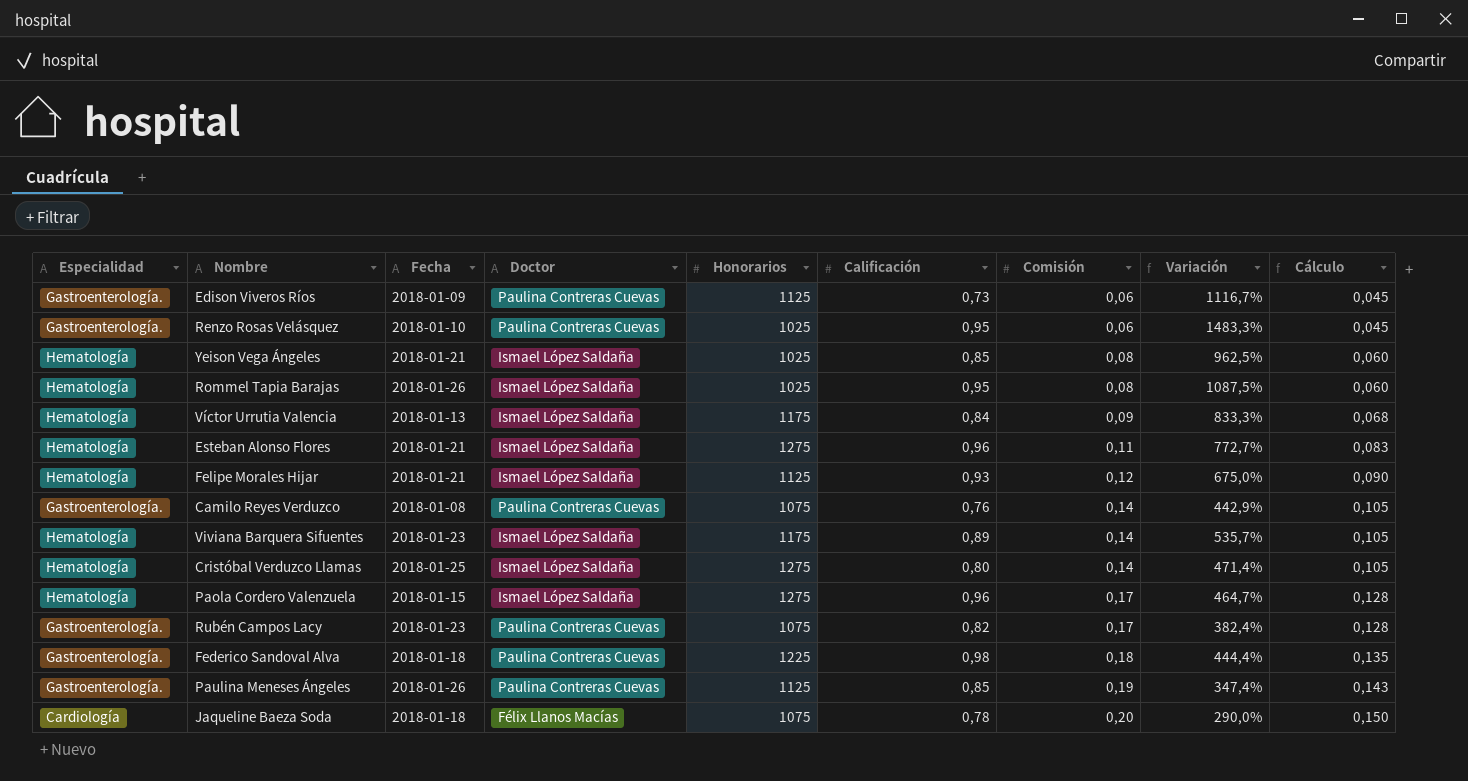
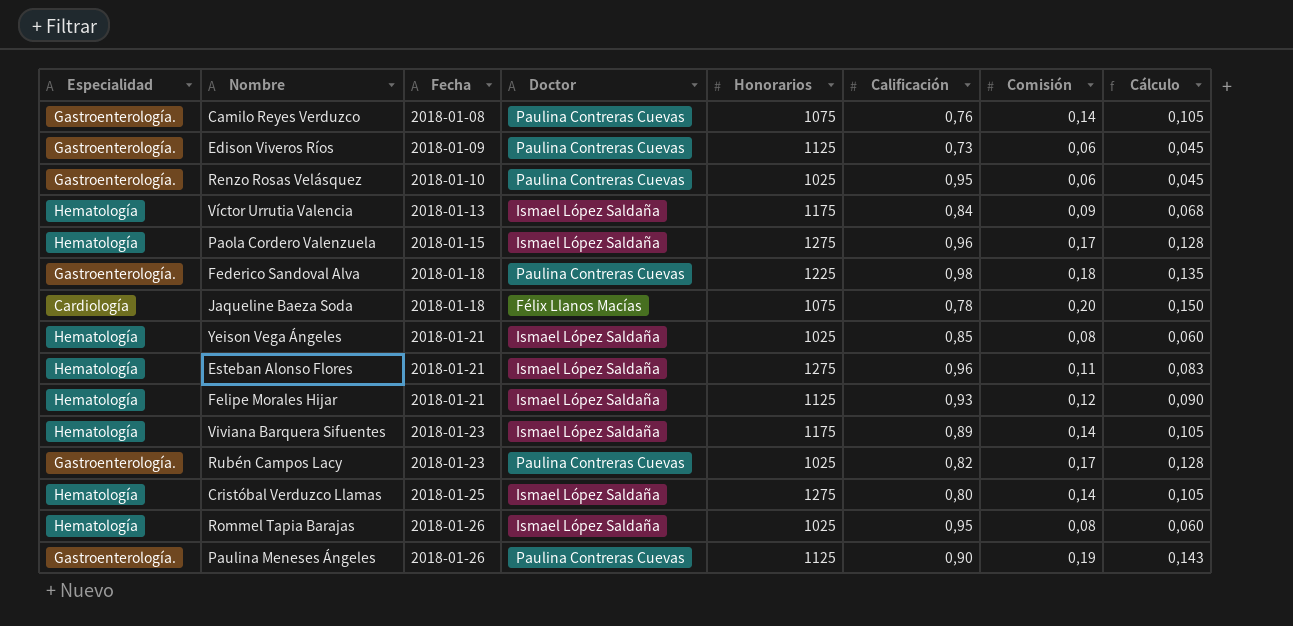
row order: Comisión ascending -> Fecha ascending
column Variación | formula: ([Calificación] - [Comisión]) / [Comisión] -> none
Rubén Campos Lacy | Honorarios: 1075 -> 1025
Paulina Meneses Ángeles | Calificación: 0,85 -> 0,90

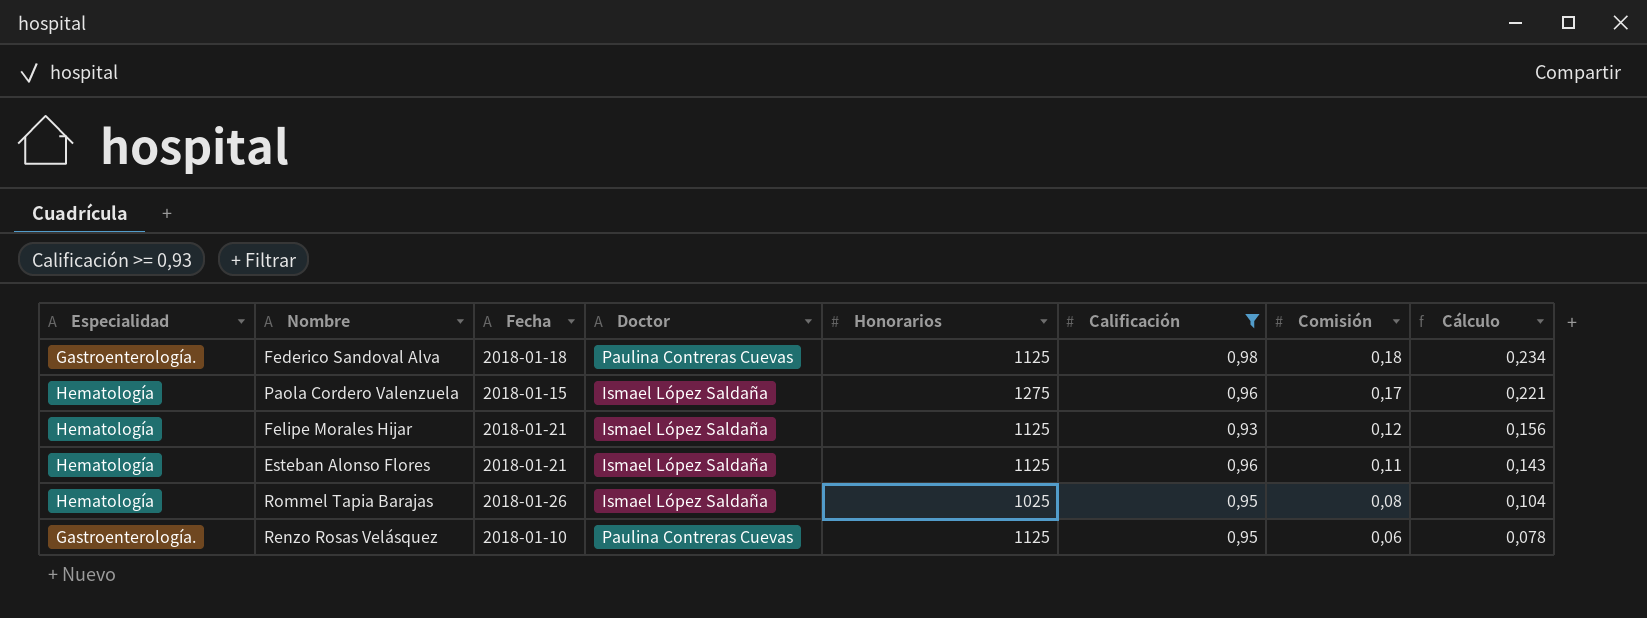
filter: none -> Calificación >= 0,93
row order: Fecha ascending -> Comisión descending
column Cálculo | formula: [Comisión] * 0,75 -> [Comisión] * 1,3
Federico Sandoval Alva | Honorarios: 1225 -> 1125
Esteban Alonso Flores | Honorarios: 1275 -> 1125
Renzo Rosas Velásquez | Honorarios: 1025 -> 1125

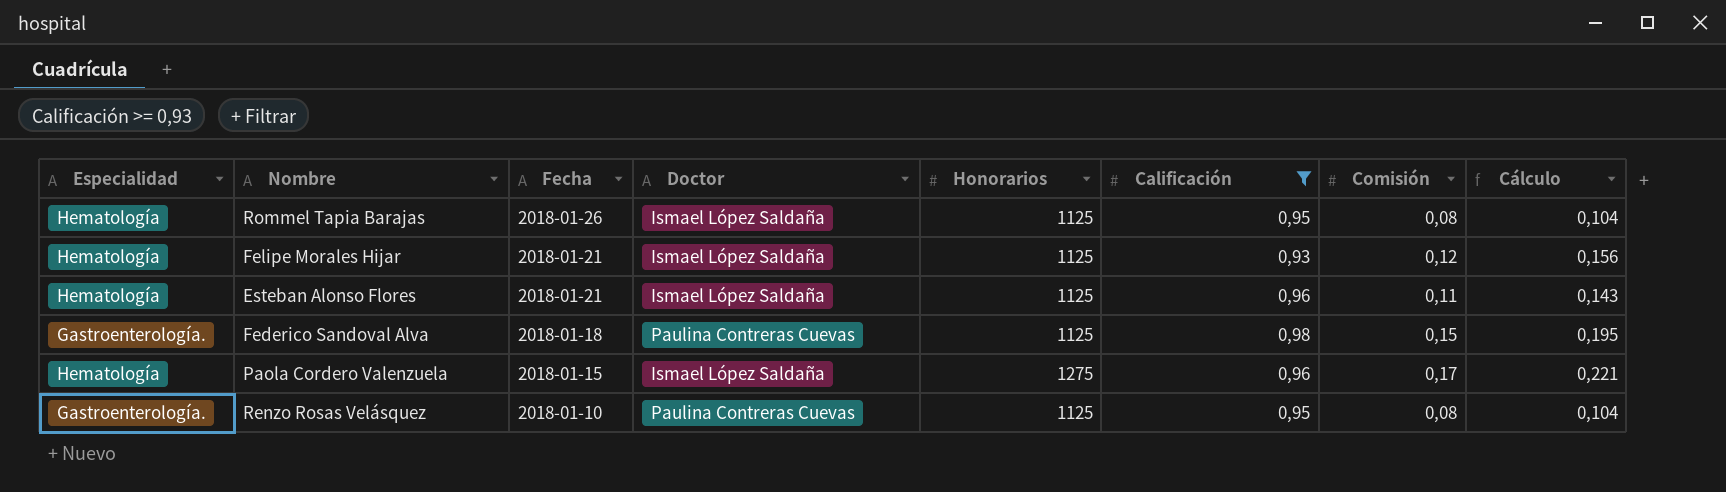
row order: Comisión descending -> Fecha descending
Rommel Tapia Barajas | Honorarios: 1025 -> 1125
Federico Sandoval Alva | Comisión: 0,18 -> 0,15
Federico Sandoval Alva | Cálculo: 0,234 -> 0,195
Renzo Rosas Velásquez | Comisión: 0,06 -> 0,08
Renzo Rosas Velásquez | Cálculo: 0,078 -> 0,104

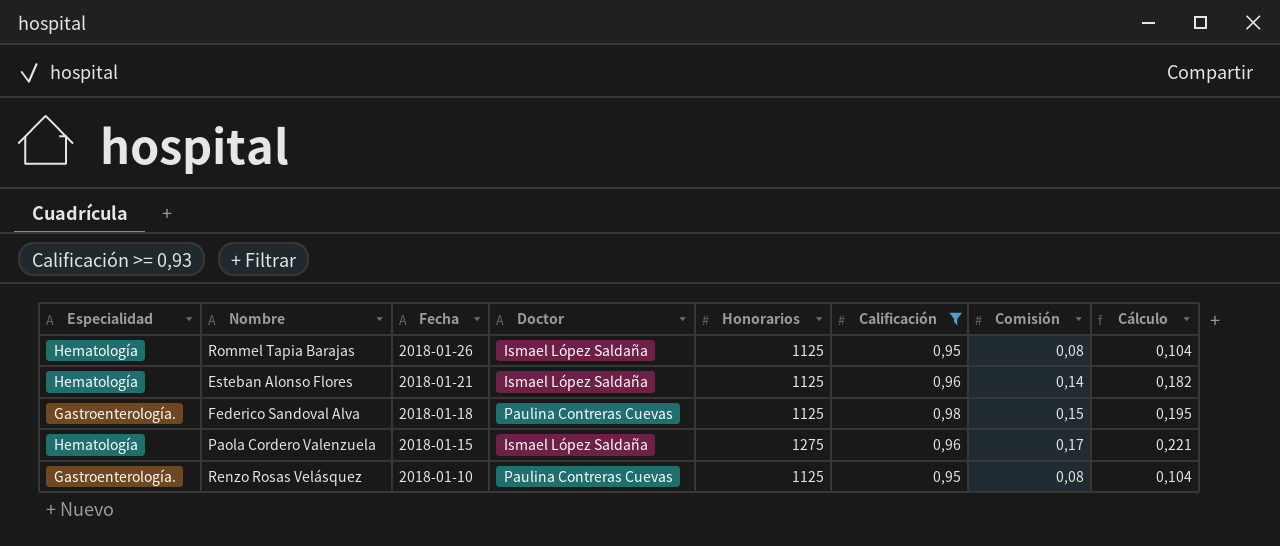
row Felipe Morales Hijar: Hematología | 2018-01-21 | Ismael López Saldaña | 1125 | 0,93 | 0,12 | 0,156 -> none
Esteban Alonso Flores | Comisión: 0,11 -> 0,14
Esteban Alonso Flores | Cálculo: 0,143 -> 0,182

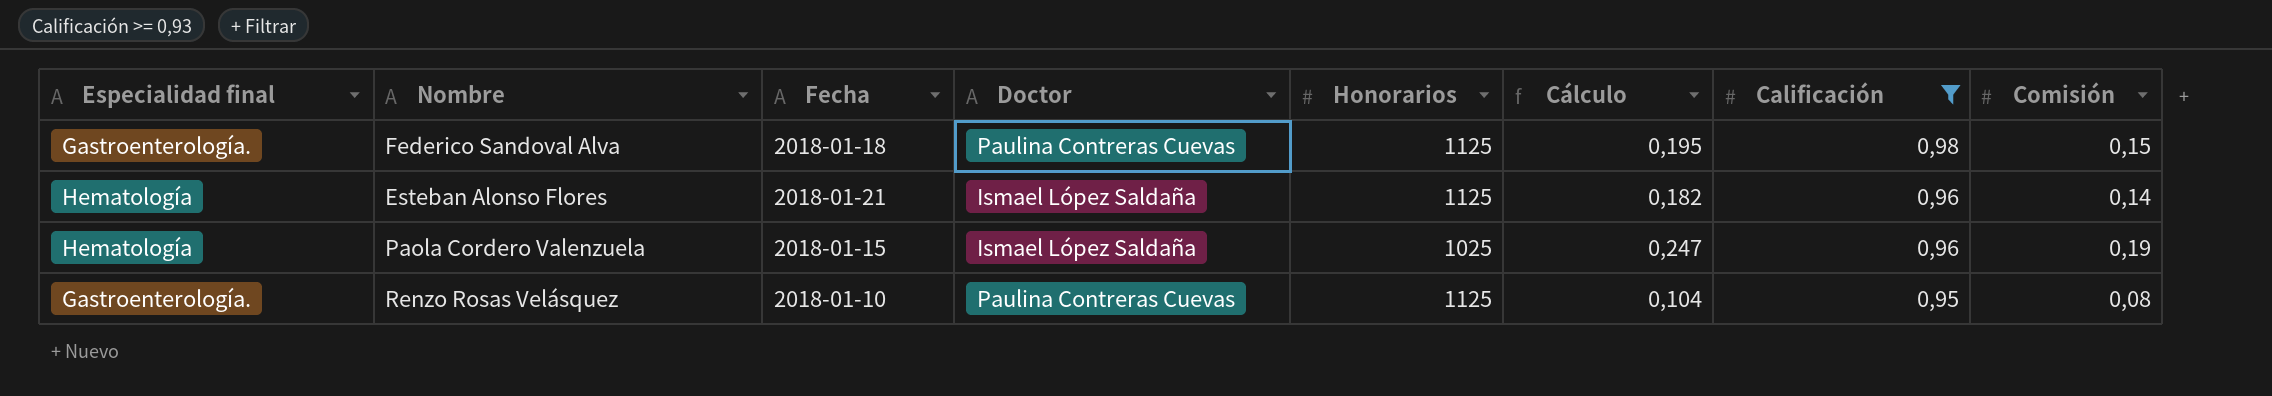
row order: Fecha descending -> Calificación descending
column name: Especialidad -> Especialidad final
column Cálculo | position: 8 -> 6
row Rommel Tapia Barajas: Hematología | 2018-01-26 | Ismael López Saldaña | 1125 | 0,95 | 0,08 | 0,104 -> none
Paola Cordero Valenzuela | Honorarios: 1275 -> 1025
Paola Cordero Valenzuela | Cálculo: 0,221 -> 0,247
Paola Cordero Valenzuela | Comisión: 0,17 -> 0,19

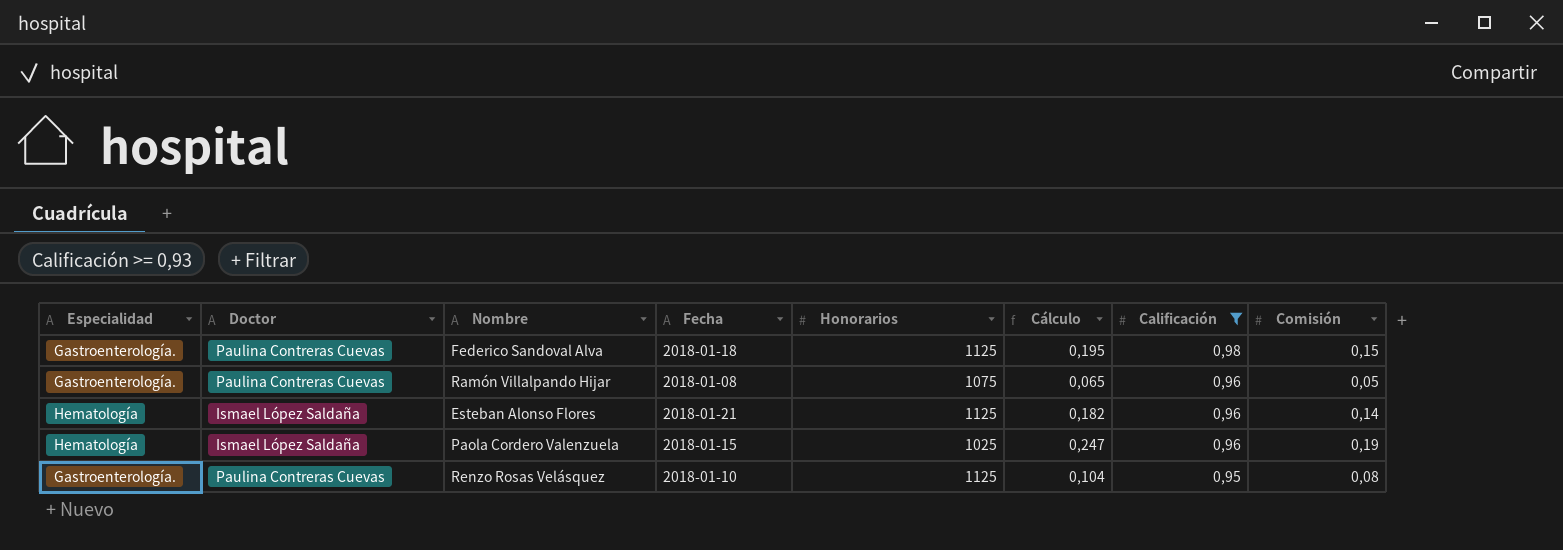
column name: Especialidad final -> Especialidad
column Doctor | position: 4 -> 2
row Ramón Villalpando Hijar: none -> Gastroenterología. | Paulina Contreras Cuevas | 2018-01-08 | 1075 | 0,065 | 0,96 | 0,05

